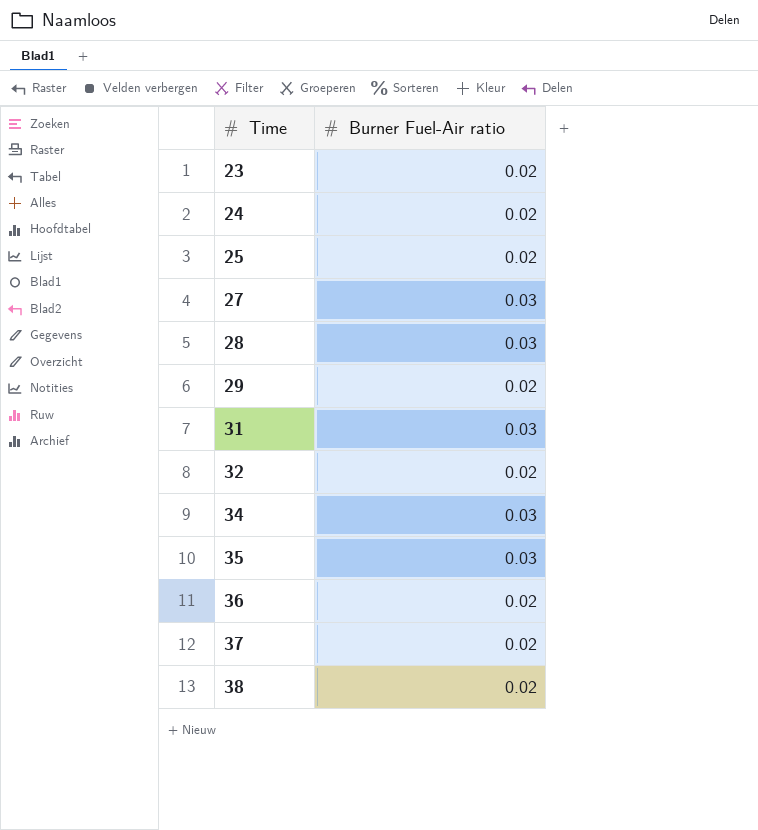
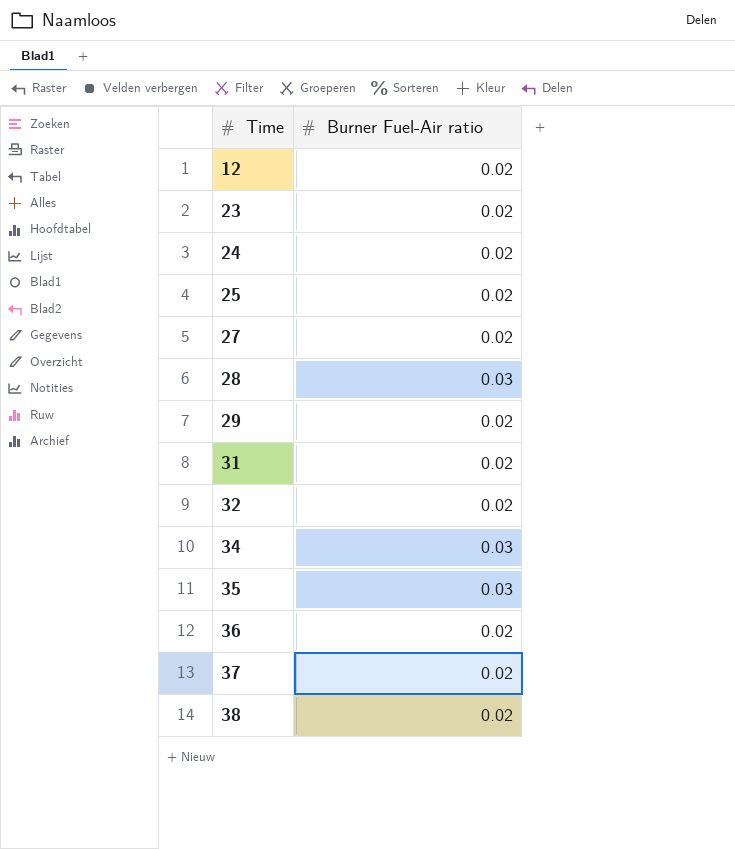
row 12: none -> 0.02
27 | Burner Fuel-Air ratio: 0.03 -> 0.02
31 | Burner Fuel-Air ratio: 0.03 -> 0.02

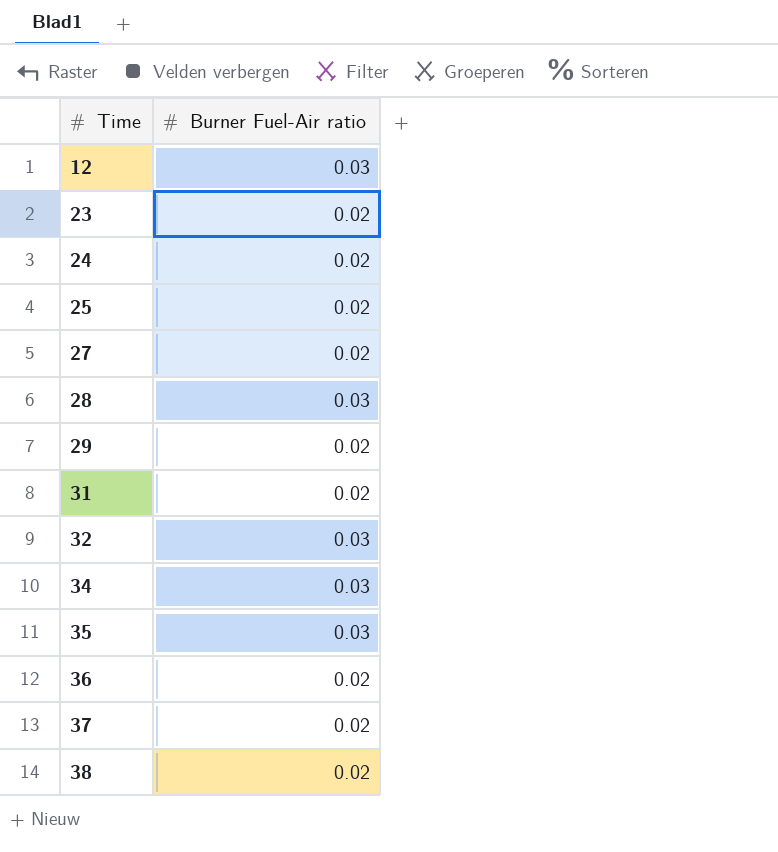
12 | Burner Fuel-Air ratio: 0.02 -> 0.03
32 | Burner Fuel-Air ratio: 0.02 -> 0.03

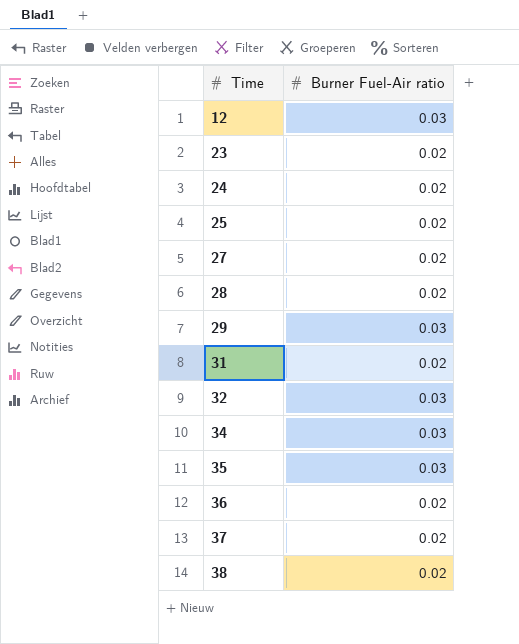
28 | Burner Fuel-Air ratio: 0.03 -> 0.02
29 | Burner Fuel-Air ratio: 0.02 -> 0.03

